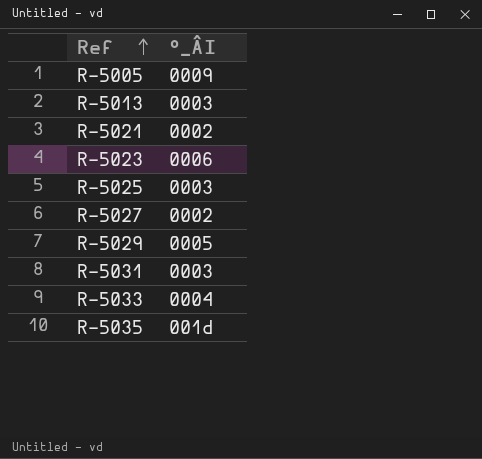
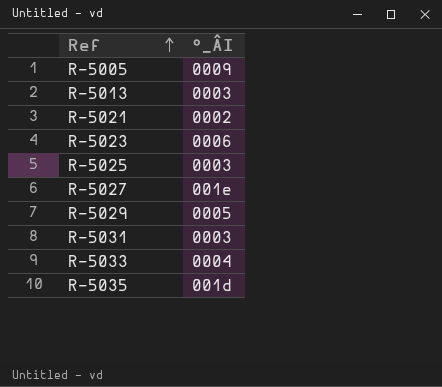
R-5027 | °_ÂI: 0002 -> 001e

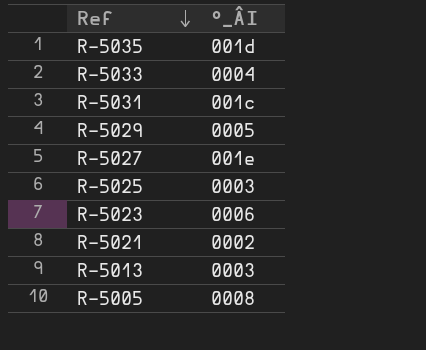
row order: Ref ascending -> Ref descending
R-5031 | °_ÂI: 0003 -> 001c
R-5005 | °_ÂI: 0009 -> 0008

